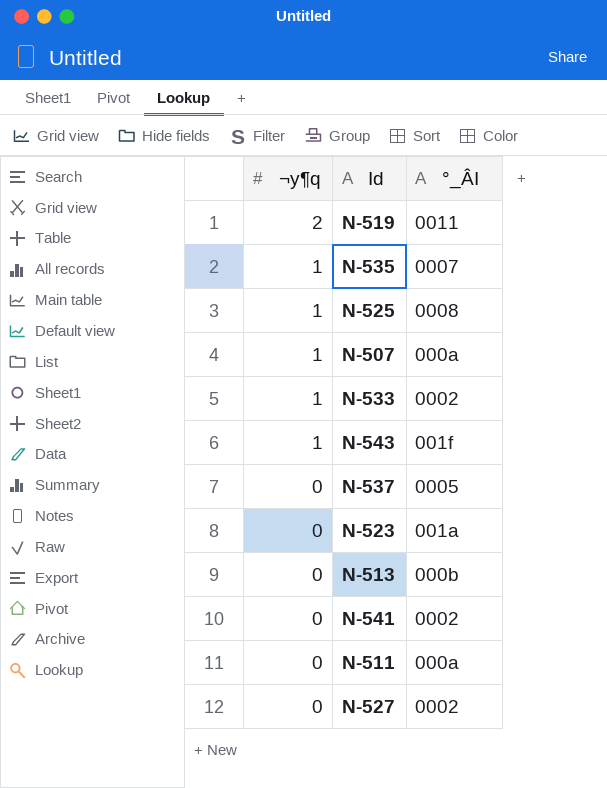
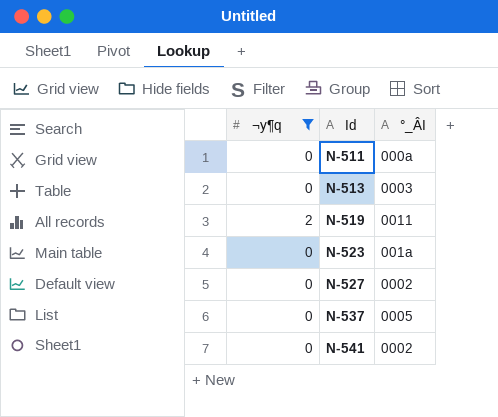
filter: none -> ¬y¶q != 1
row order: ¬y¶q descending -> Id ascending
N-513 | °_ÂI: 000b -> 0003

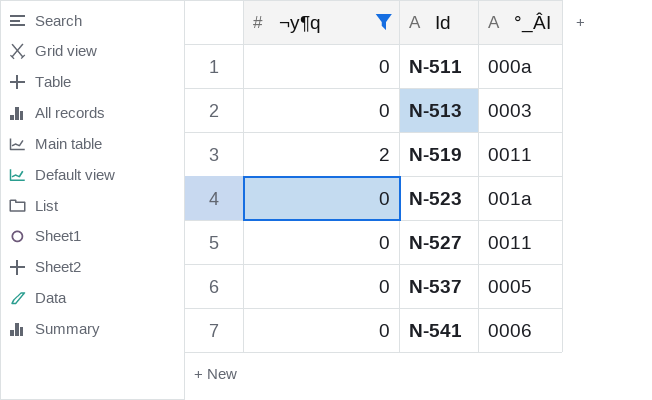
N-527 | °_ÂI: 0002 -> 0011
N-541 | °_ÂI: 0002 -> 0006

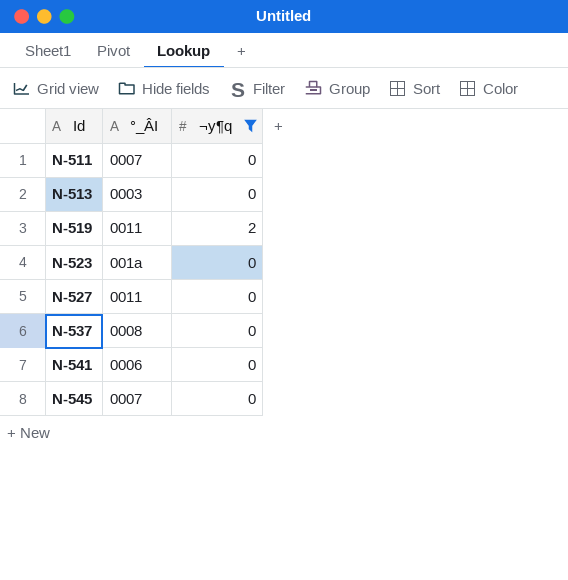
column ¬y¶q | position: 1 -> 3
N-511 | °_ÂI: 000a -> 0007
N-537 | °_ÂI: 0005 -> 0008
row N-545: none -> 0007 | 0

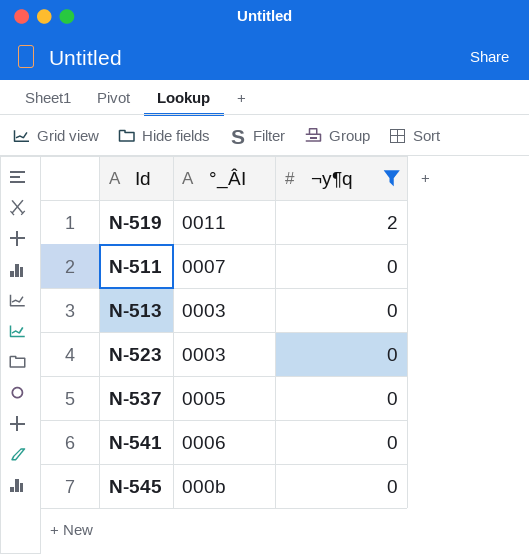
row order: Id ascending -> ¬y¶q descending
row N-527: 0011 | 0 -> none
N-523 | °_ÂI: 001a -> 0003
N-537 | °_ÂI: 0008 -> 0005
N-545 | °_ÂI: 0007 -> 000b

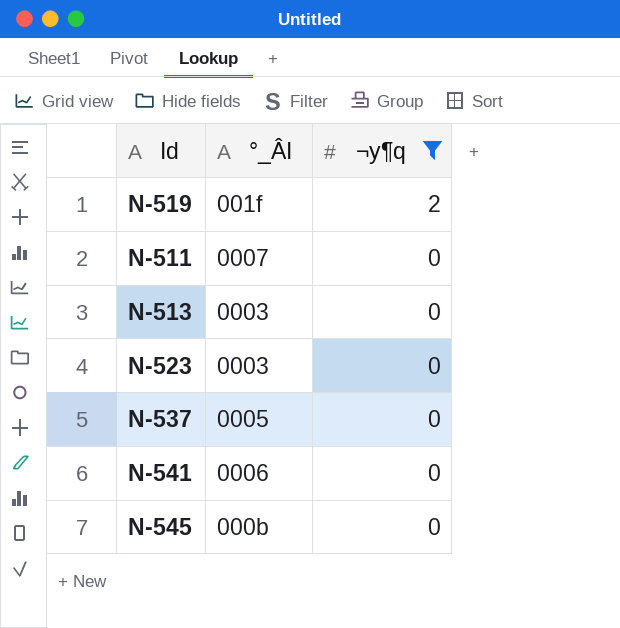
N-519 | °_ÂI: 0011 -> 001f

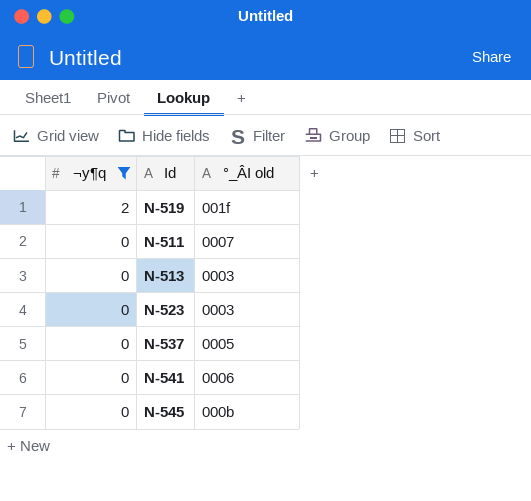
column ¬y¶q | position: 3 -> 1
column name: °_ÂI -> °_ÂI old

